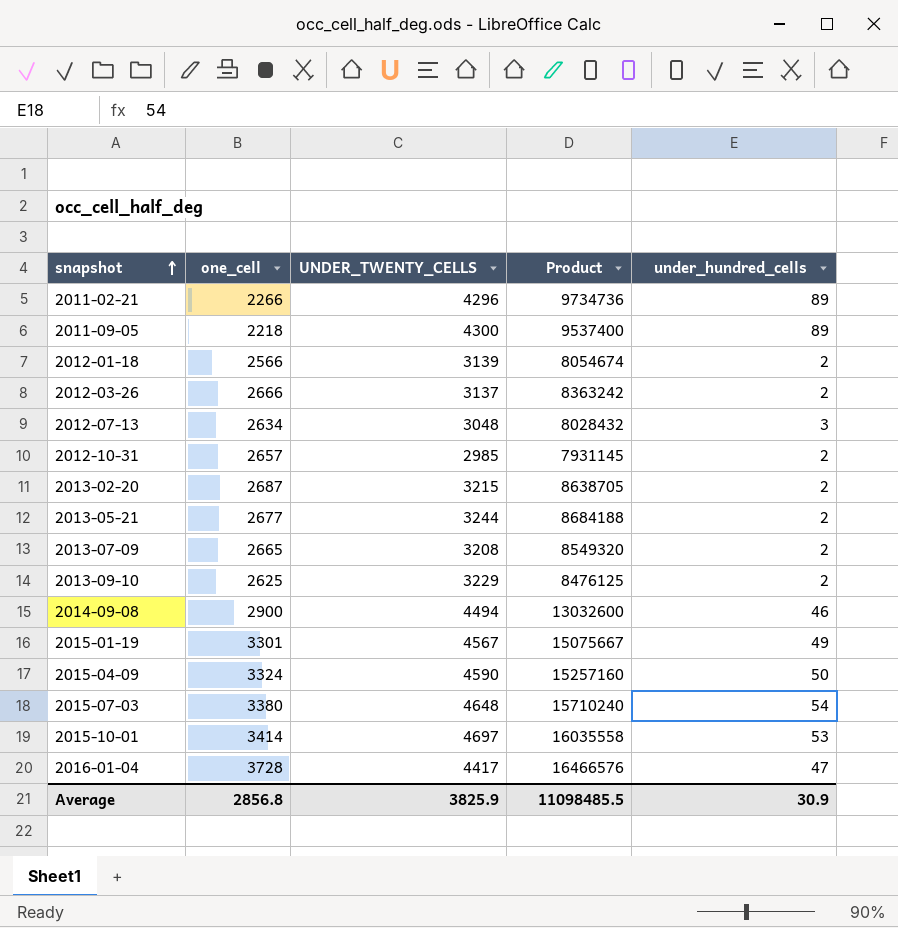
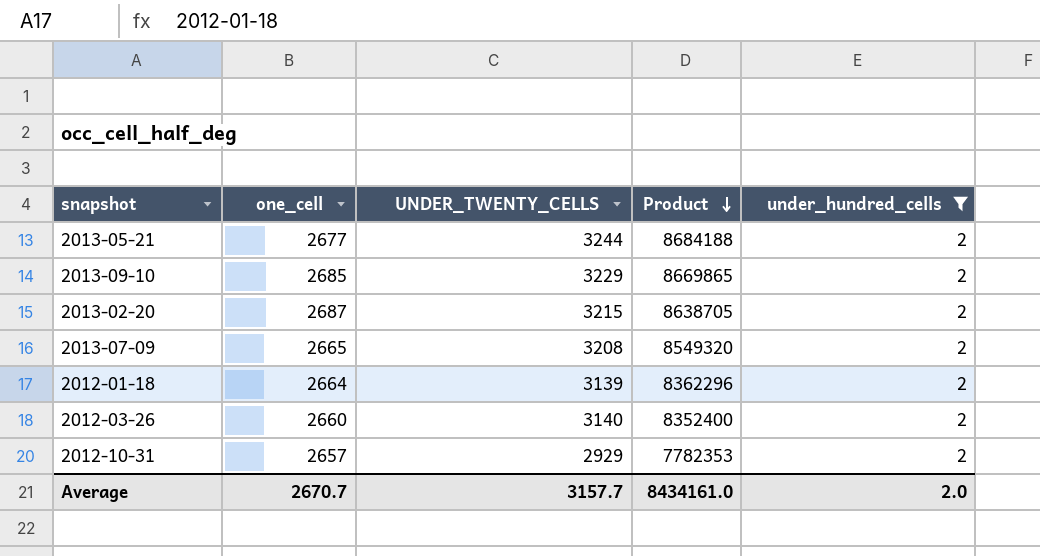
filter: none -> under_hundred_cells = 2
row order: snapshot ascending -> Product descending
2013-09-10 | one_cell: 2625 -> 2685
2013-09-10 | Product: 8476125 -> 8669865
2012-01-18 | one_cell: 2566 -> 2664
2012-01-18 | Product: 8054674 -> 8362296
2012-03-26 | one_cell: 2666 -> 2660
2012-03-26 | UNDER_TWENTY_CELLS: 3137 -> 3140
2012-03-26 | Product: 8363242 -> 8352400
2012-10-31 | UNDER_TWENTY_CELLS: 2985 -> 2929
2012-10-31 | Product: 7931145 -> 7782353
Average | one_cell: 2856.8 -> 2670.7
Average | UNDER_TWENTY_CELLS: 3825.9 -> 3157.7
Average | Product: 11098485.5 -> 8434161.0
Average | under_hundred_cells: 30.9 -> 2.0

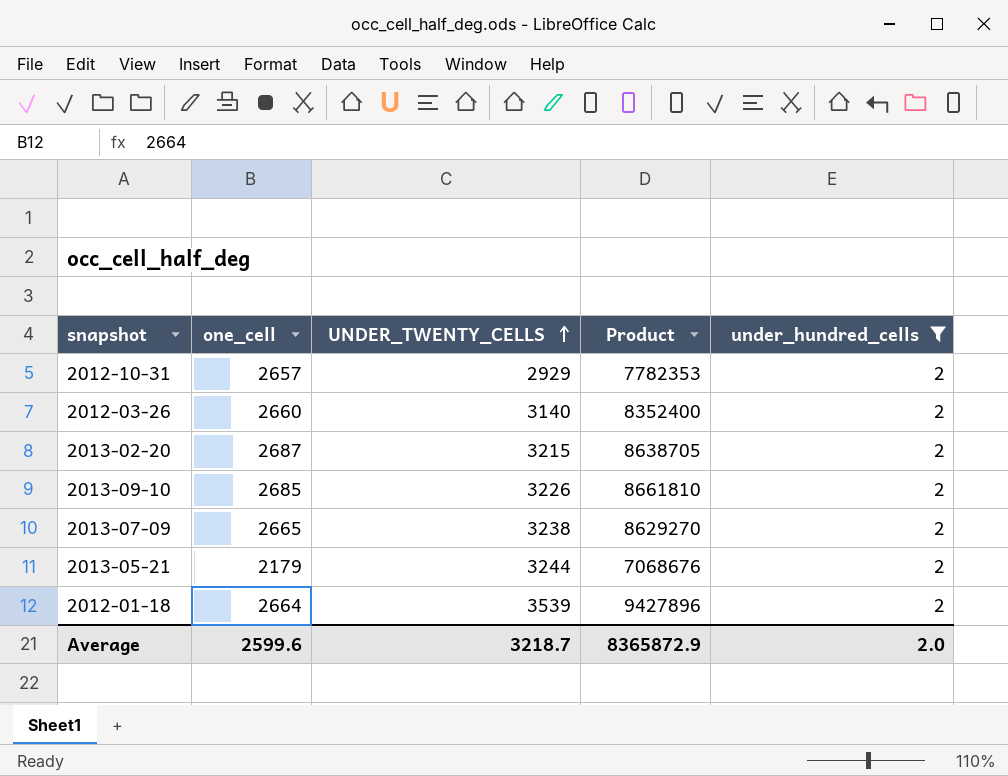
row order: Product descending -> UNDER_TWENTY_CELLS ascending
2013-09-10 | UNDER_TWENTY_CELLS: 3229 -> 3226
2013-09-10 | Product: 8669865 -> 8661810
2013-07-09 | UNDER_TWENTY_CELLS: 3208 -> 3238
2013-07-09 | Product: 8549320 -> 8629270
2013-05-21 | one_cell: 2677 -> 2179
2013-05-21 | Product: 8684188 -> 7068676
2012-01-18 | UNDER_TWENTY_CELLS: 3139 -> 3539
2012-01-18 | Product: 8362296 -> 9427896
Average | one_cell: 2670.7 -> 2599.6
Average | UNDER_TWENTY_CELLS: 3157.7 -> 3218.7
Average | Product: 8434161.0 -> 8365872.9

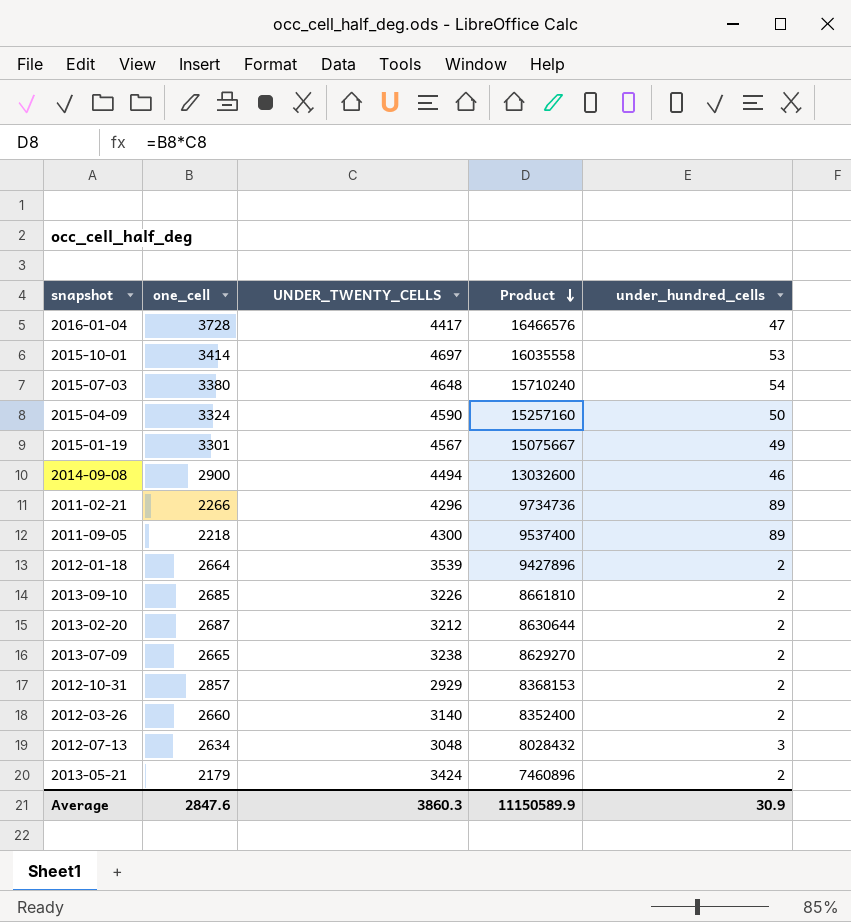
filter: under_hundred_cells = 2 -> none
row order: UNDER_TWENTY_CELLS ascending -> Product descending
2013-02-20 | UNDER_TWENTY_CELLS: 3215 -> 3212
2013-02-20 | Product: 8638705 -> 8630644
2012-10-31 | one_cell: 2657 -> 2857
2012-10-31 | Product: 7782353 -> 8368153
2013-05-21 | UNDER_TWENTY_CELLS: 3244 -> 3424
2013-05-21 | Product: 7068676 -> 7460896
Average | one_cell: 2599.6 -> 2847.6
Average | UNDER_TWENTY_CELLS: 3218.7 -> 3860.3
Average | Product: 8365872.9 -> 11150589.9
Average | under_hundred_cells: 2.0 -> 30.9

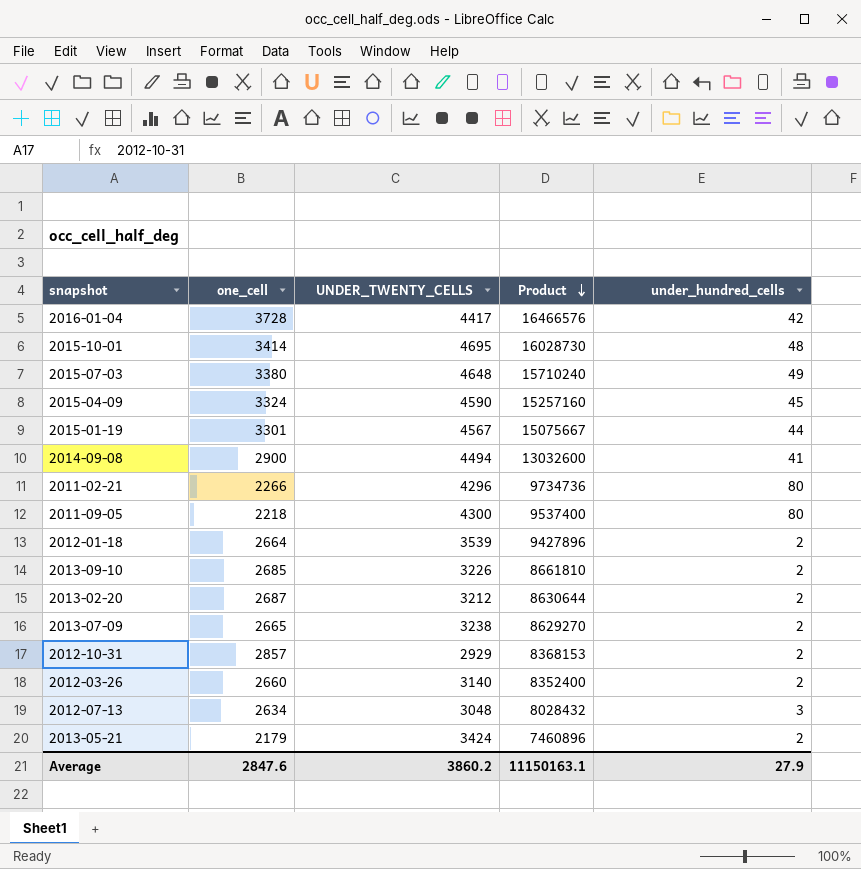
2016-01-04 | under_hundred_cells: 47 -> 42
2015-10-01 | UNDER_TWENTY_CELLS: 4697 -> 4695
2015-10-01 | Product: 16035558 -> 16028730
2015-10-01 | under_hundred_cells: 53 -> 48
2015-07-03 | under_hundred_cells: 54 -> 49
2015-04-09 | under_hundred_cells: 50 -> 45
2015-01-19 | under_hundred_cells: 49 -> 44
2014-09-08 | under_hundred_cells: 46 -> 41
2011-02-21 | under_hundred_cells: 89 -> 80
2011-09-05 | under_hundred_cells: 89 -> 80
Average | UNDER_TWENTY_CELLS: 3860.3 -> 3860.2
Average | Product: 11150589.9 -> 11150163.1
Average | under_hundred_cells: 30.9 -> 27.9

